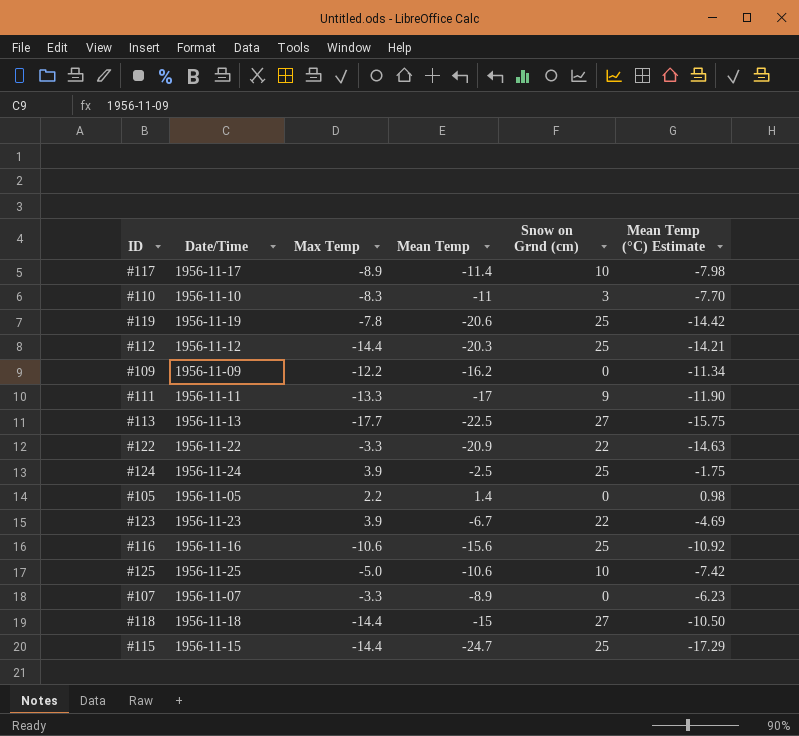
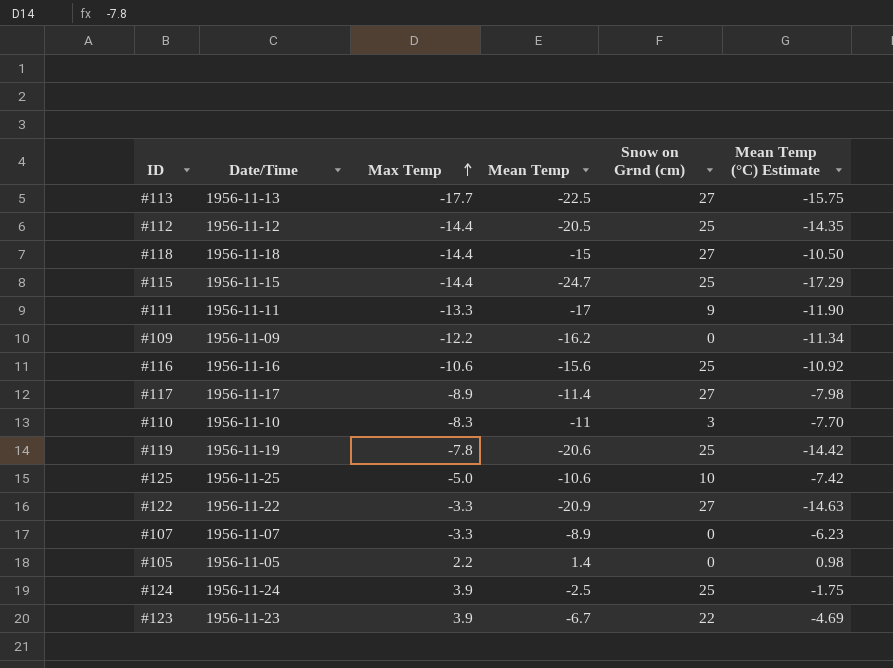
row order: none -> Max Temp ascending
#112 | Mean Temp: -20.3 -> -20.5
#112 | Mean Temp (°C) Estimate: -14.21 -> -14.35
#117 | Snow on Grnd (cm): 10 -> 27
#122 | Snow on Grnd (cm): 22 -> 27

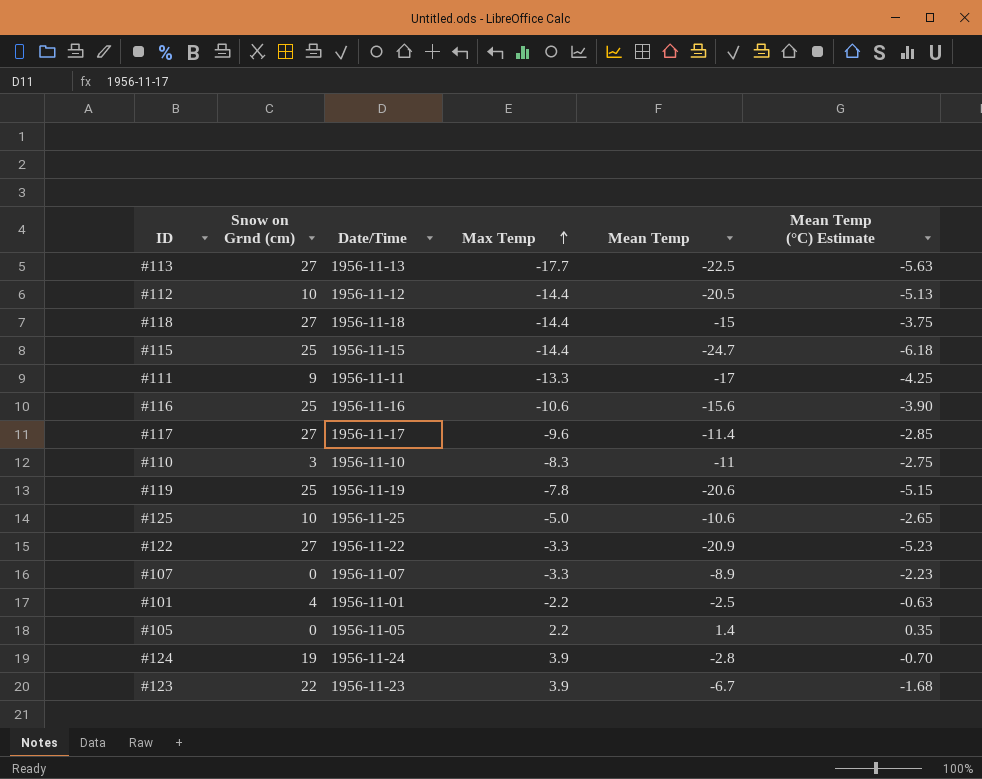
column Snow on Grnd (cm) | position: 5 -> 2
column Mean Temp (°C) Estimate | formula: [Mean Temp] * 0.7 -> [Mean Temp] * 0.25
row #109: 1956-11-09 | -12.2 | -16.2 | 0 | -11.34 -> none
#112 | Snow on Grnd (cm): 25 -> 10
#117 | Max Temp: -8.9 -> -9.6
row #101: none -> 4 | 1956-11-01 | -2.2 | -2.5 | -0.63
#124 | Snow on Grnd (cm): 25 -> 19
#124 | Mean Temp: -2.5 -> -2.8

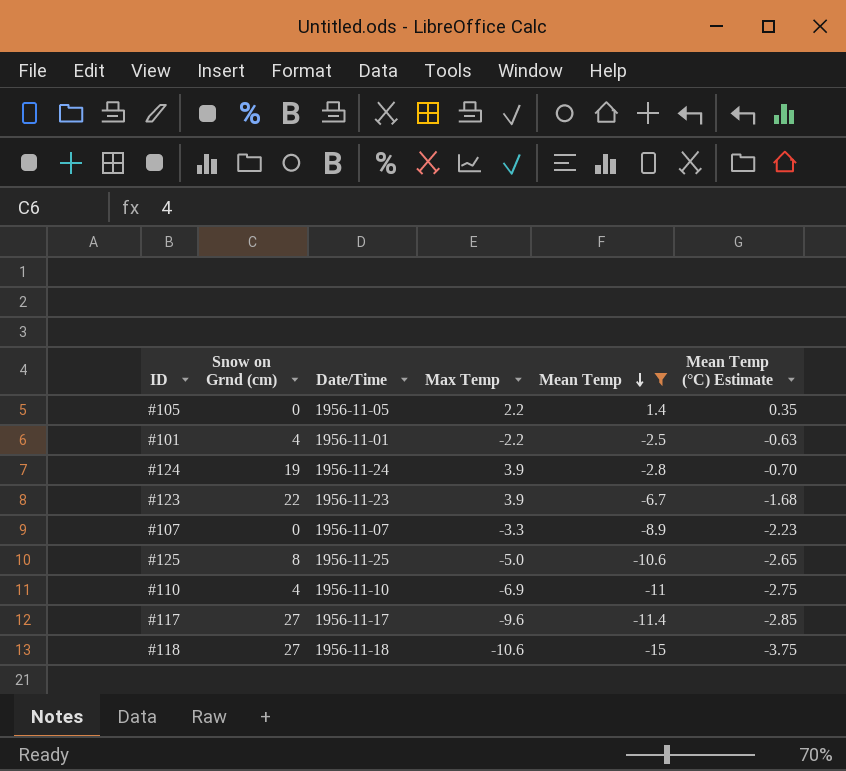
filter: none -> Mean Temp >= -15
row order: Max Temp ascending -> Mean Temp descending
#125 | Snow on Grnd (cm): 10 -> 8
#110 | Snow on Grnd (cm): 3 -> 4
#110 | Max Temp: -8.3 -> -6.9
#118 | Max Temp: -14.4 -> -10.6

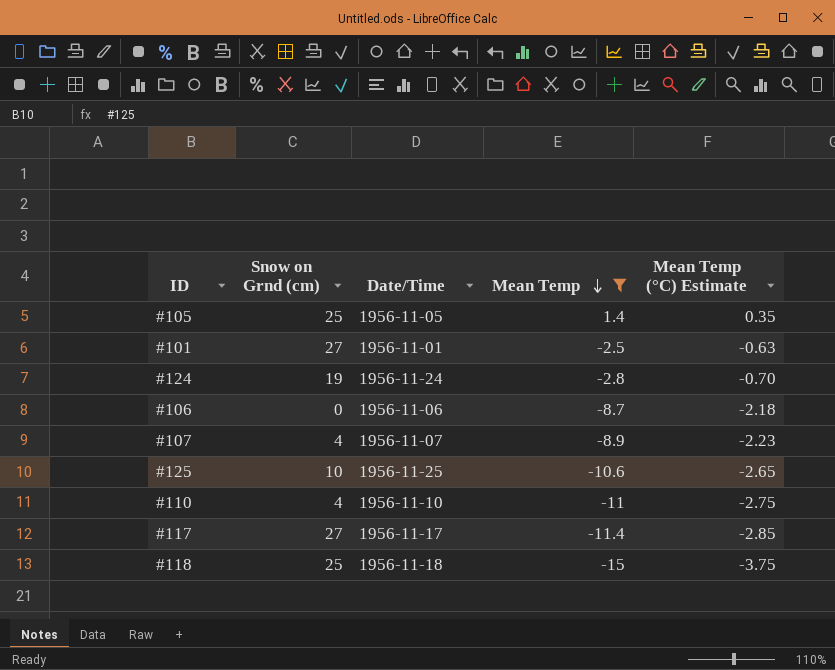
column Max Temp | position: 4 -> none
row #123: 22 | 1956-11-23 | 3.9 | -6.7 | -1.68 -> none
#105 | Snow on Grnd (cm): 0 -> 25
#101 | Snow on Grnd (cm): 4 -> 27
row #106: none -> 0 | 1956-11-06 | -8.7 | -2.18
#107 | Snow on Grnd (cm): 0 -> 4
#125 | Snow on Grnd (cm): 8 -> 10
#118 | Snow on Grnd (cm): 27 -> 25

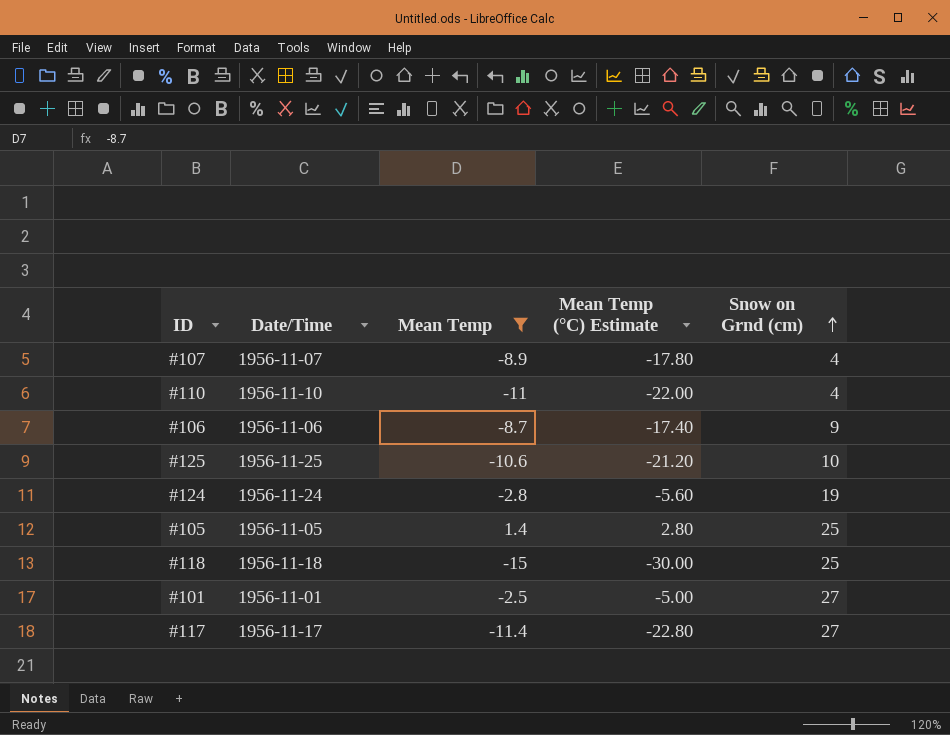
row order: Mean Temp descending -> Snow on Grnd (cm) ascending
column Mean Temp (°C) Estimate | formula: [Mean Temp] * 0.25 -> [Mean Temp] * 2
column Snow on Grnd (cm) | position: 2 -> 5
#106 | Snow on Grnd (cm): 0 -> 9

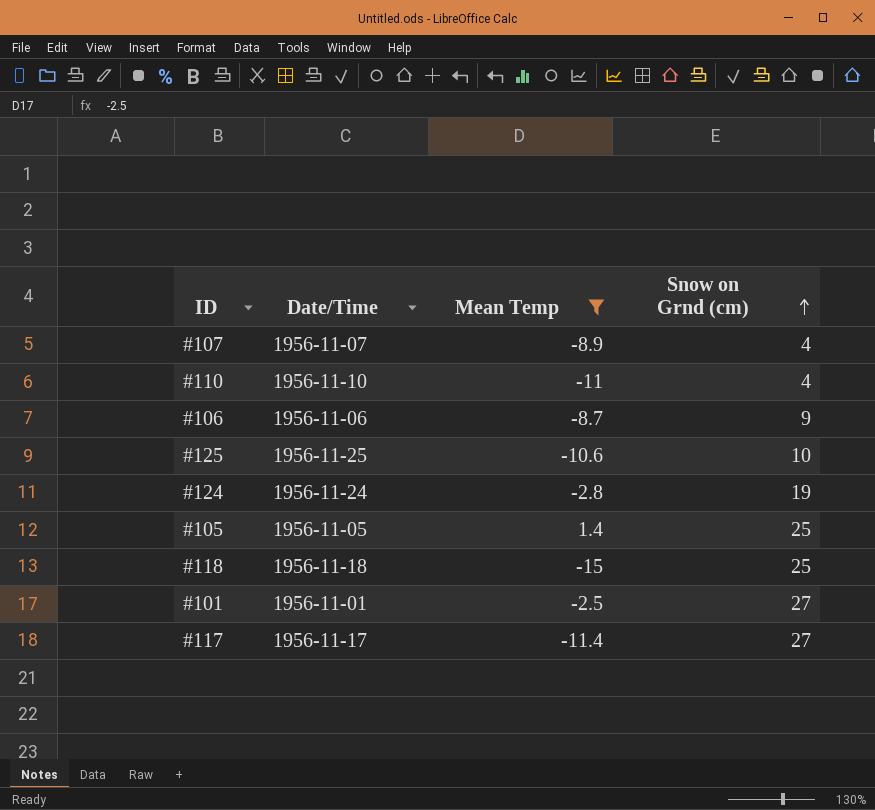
column Mean Temp (°C) Estimate | formula: [Mean Temp] * 2 -> none

